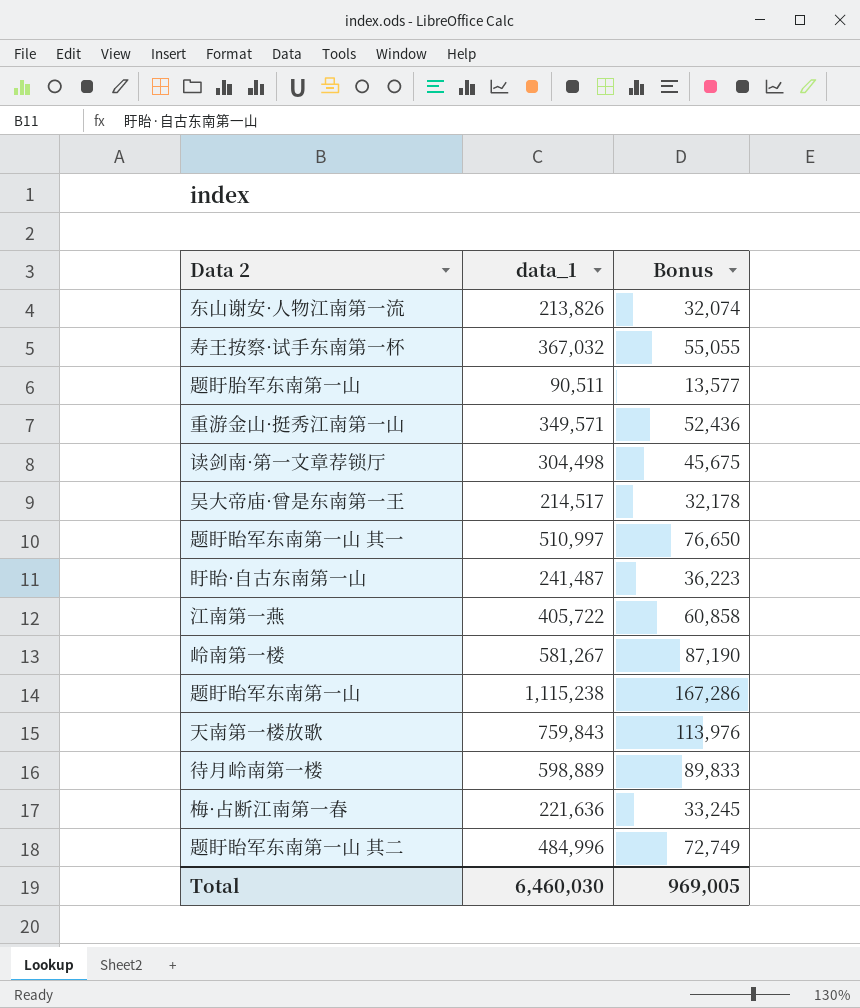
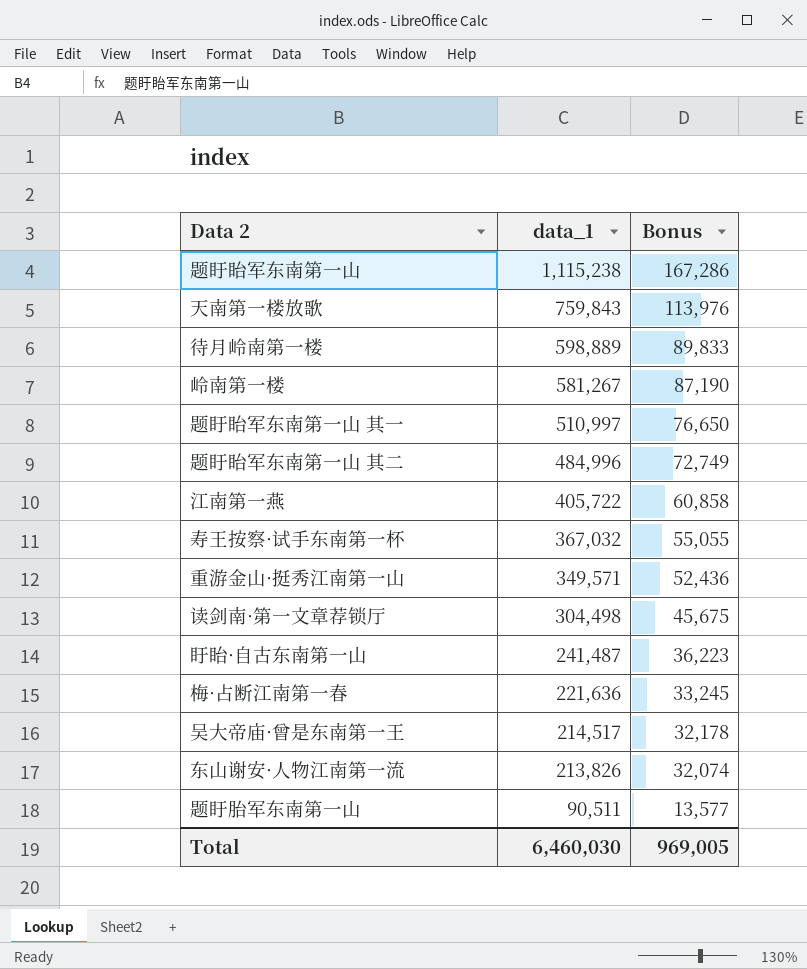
row order: none -> data_1 descending

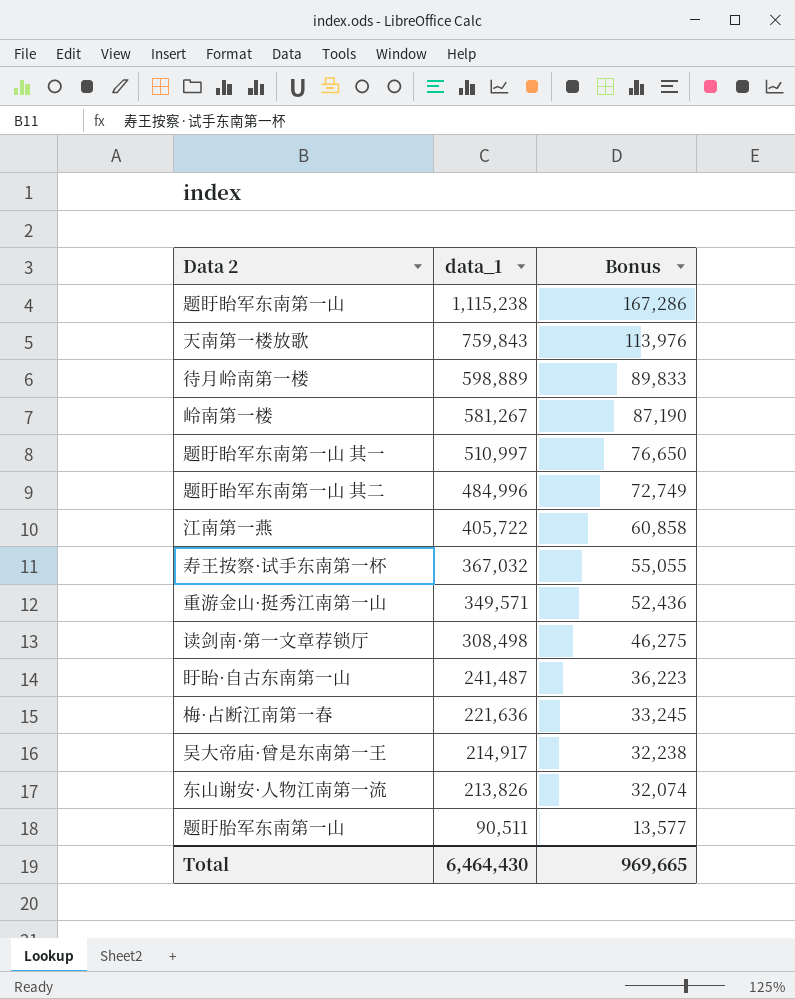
读剑南·第一文章荐锁厅 | data_1: 304,498 -> 308,498
读剑南·第一文章荐锁厅 | Bonus: 45,675 -> 46,275
吴大帝庙·曾是东南第一王 | data_1: 214,517 -> 214,917
吴大帝庙·曾是东南第一王 | Bonus: 32,178 -> 32,238
Total | data_1: 6,460,030 -> 6,464,430
Total | Bonus: 969,005 -> 969,665

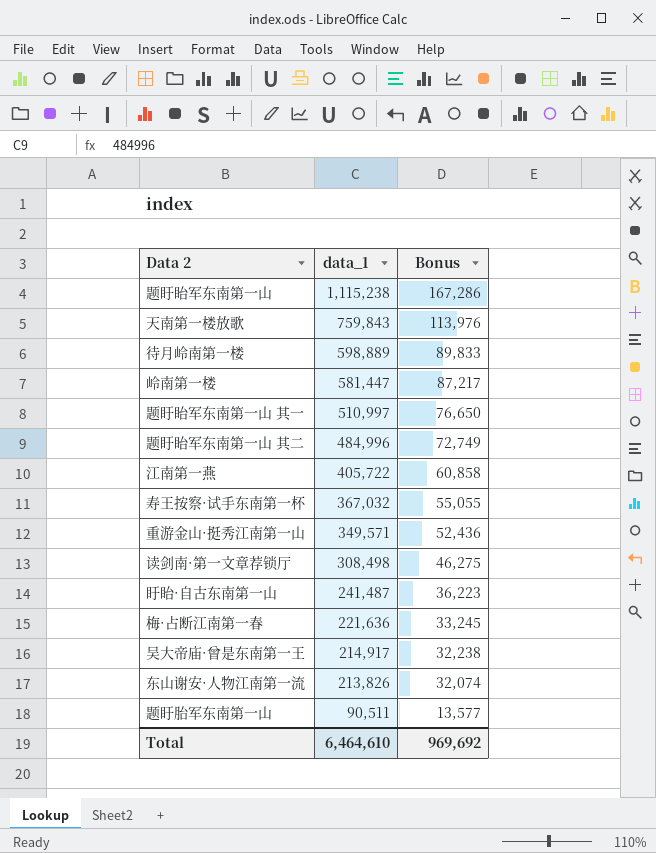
岭南第一楼 | data_1: 581,267 -> 581,447
岭南第一楼 | Bonus: 87,190 -> 87,217
Total | data_1: 6,464,430 -> 6,464,610
Total | Bonus: 969,665 -> 969,692

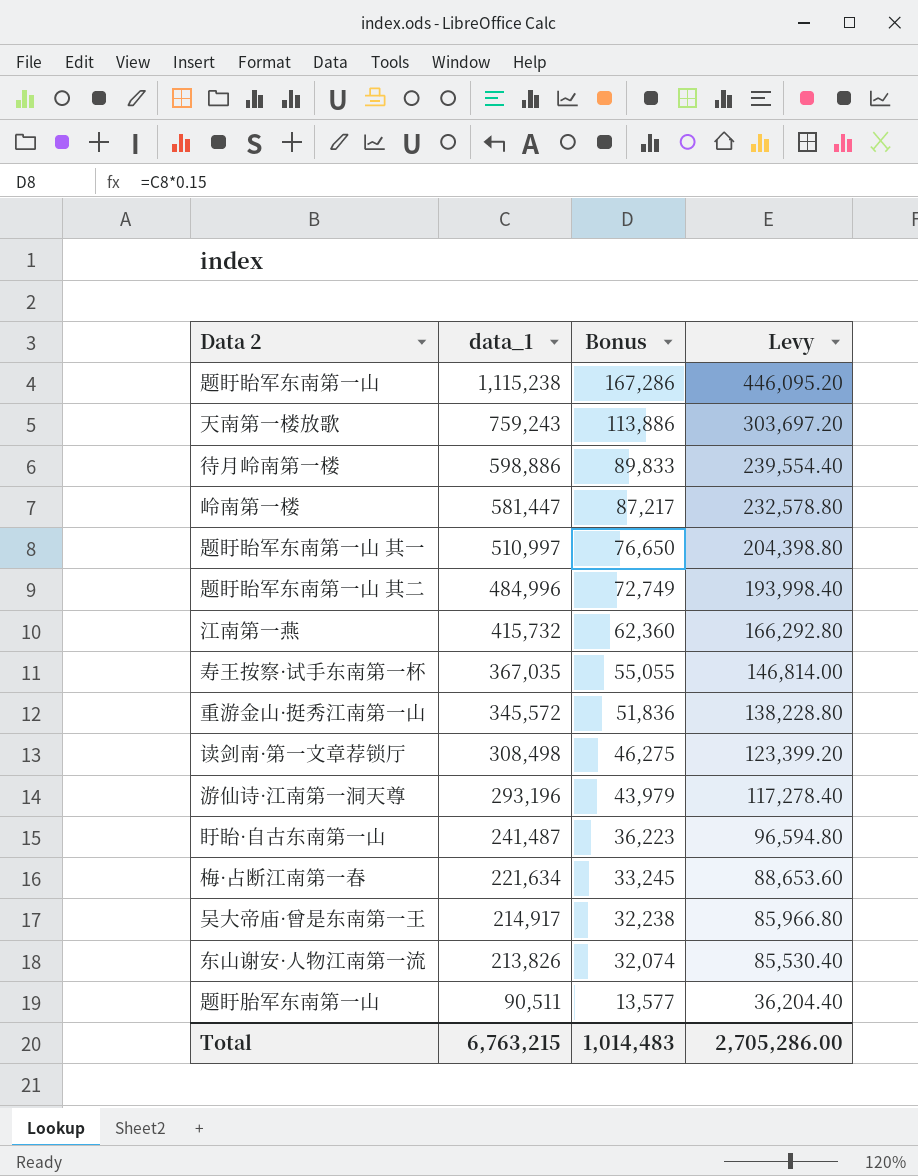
column Levy | formula: none -> [data_1] * 0.4
天南第一楼放歌 | data_1: 759,843 -> 759,243
天南第一楼放歌 | Bonus: 113,976 -> 113,886
待月岭南第一楼 | data_1: 598,889 -> 598,886
江南第一燕 | data_1: 405,722 -> 415,732
江南第一燕 | Bonus: 60,858 -> 62,360
寿王按察·试手东南第一杯 | data_1: 367,032 -> 367,035
重游金山·挺秀江南第一山 | data_1: 349,571 -> 345,572
重游金山·挺秀江南第一山 | Bonus: 52,436 -> 51,836
row 游仙诗·江南第一洞天尊: none -> 293,196 | 43,979 | 117,278.40
梅·占断江南第一春 | data_1: 221,636 -> 221,634
Total | data_1: 6,464,610 -> 6,763,215
Total | Bonus: 969,692 -> 1,014,483

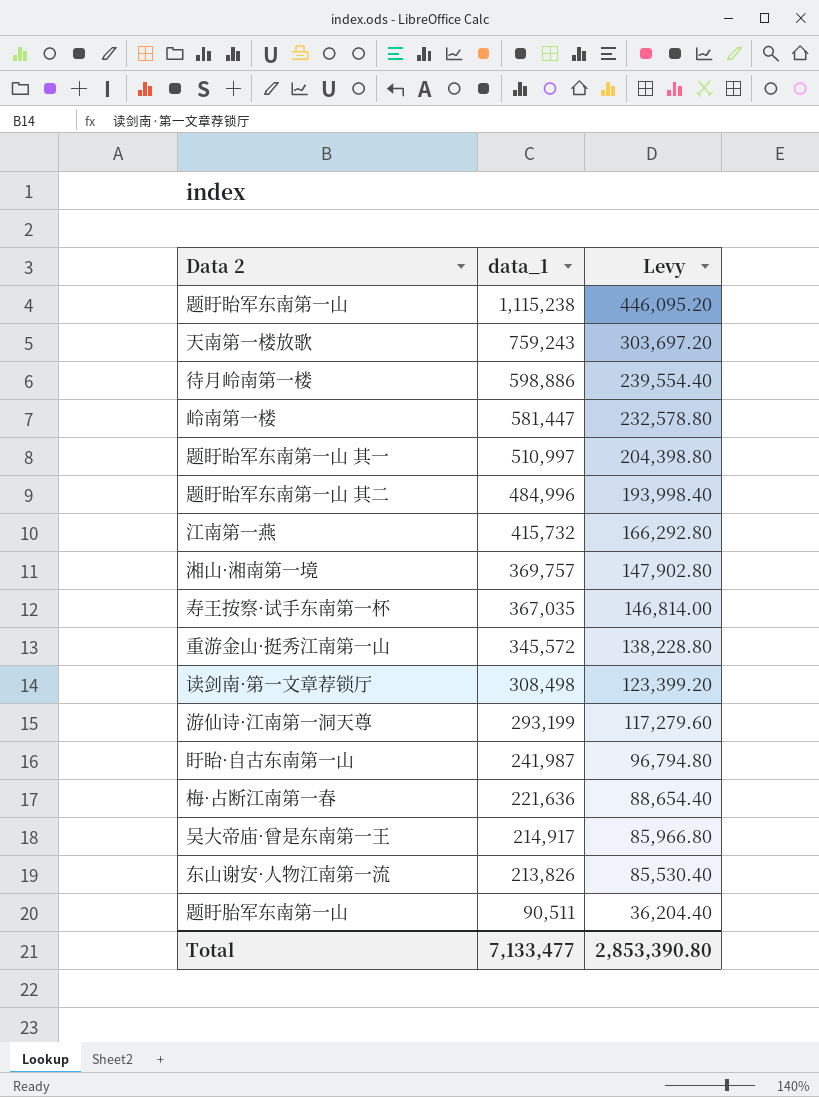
column Bonus | formula: [data_1] * 0.15 -> none
row 湘山·湘南第一境: none -> 369,757 | 147,902.80
游仙诗·江南第一洞天尊 | data_1: 293,196 -> 293,199
游仙诗·江南第一洞天尊 | Levy: 117,278.40 -> 117,279.60
盱眙·自古东南第一山 | data_1: 241,487 -> 241,987
盱眙·自古东南第一山 | Levy: 96,594.80 -> 96,794.80
梅·占断江南第一春 | data_1: 221,634 -> 221,636
梅·占断江南第一春 | Levy: 88,653.60 -> 88,654.40
Total | data_1: 6,763,215 -> 7,133,477
Total | Levy: 2,705,286.00 -> 2,853,390.80

